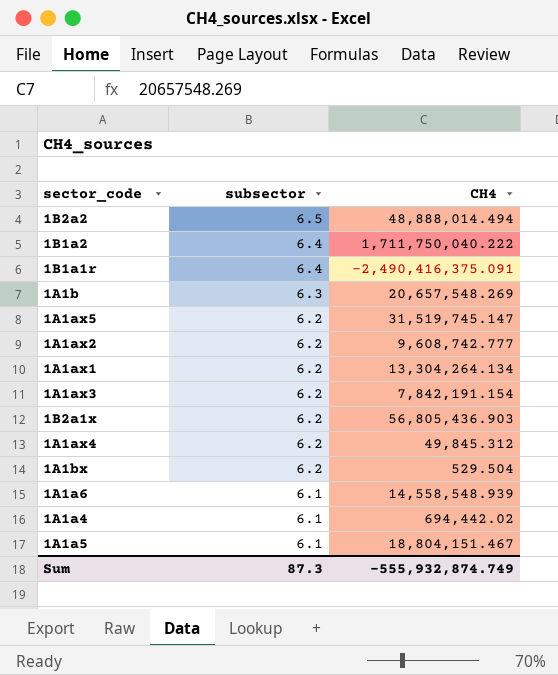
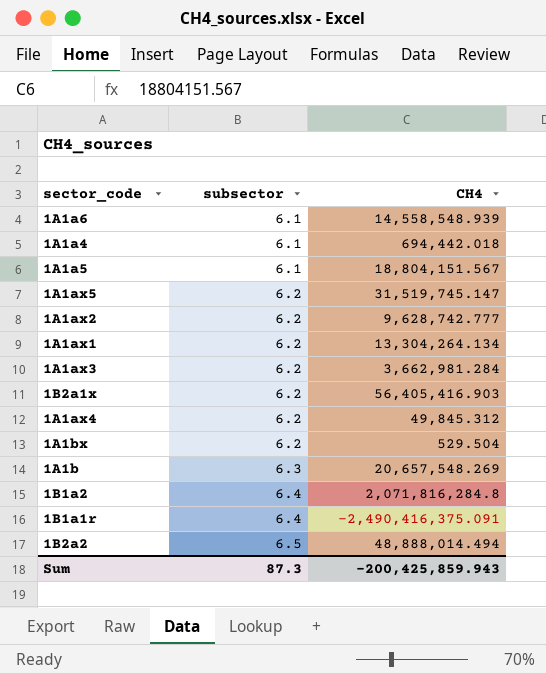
row order: subsector descending -> subsector ascending
1A1a4 | CH4: 694,442.02 -> 694,442.018
1A1a5 | CH4: 18,804,151.467 -> 18,804,151.567
1A1ax2 | CH4: 9,608,742.777 -> 9,628,742.777
1A1ax3 | CH4: 7,842,191.154 -> 3,662,981.284
1B2a1x | CH4: 56,805,436.903 -> 56,405,416.903
1B1a2 | CH4: 1,711,750,040.222 -> 2,071,816,284.8
Sum | CH4: -555,932,874.749 -> -200,425,859.943

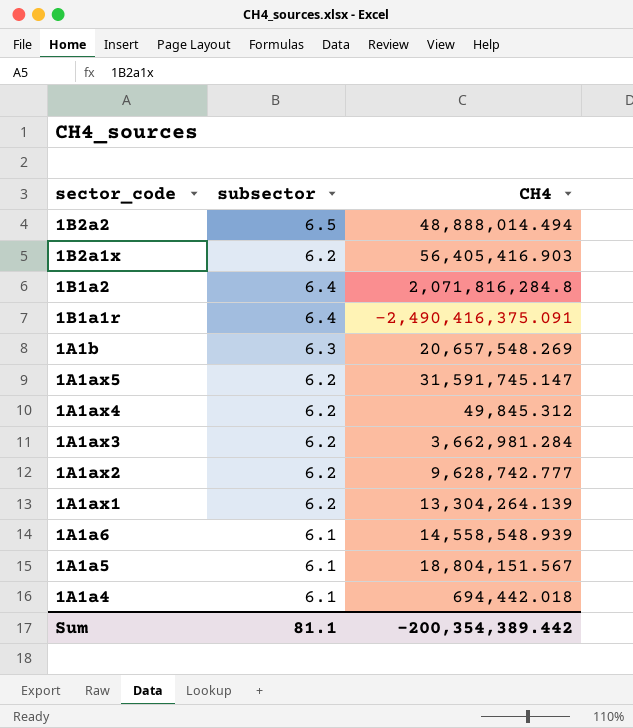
row order: subsector ascending -> sector_code descending
row 1A1bx: 6.2 | 529.504 -> none
1A1ax5 | CH4: 31,519,745.147 -> 31,591,745.147
1A1ax1 | CH4: 13,304,264.134 -> 13,304,264.139
Sum | subsector: 87.3 -> 81.1
Sum | CH4: -200,425,859.943 -> -200,354,389.442

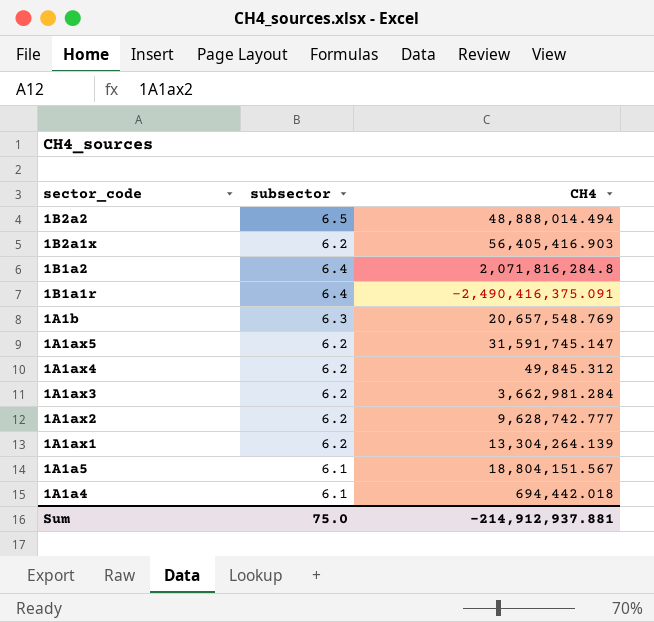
row 1A1a6: 6.1 | 14,558,548.939 -> none
1A1b | CH4: 20,657,548.269 -> 20,657,548.769
Sum | subsector: 81.1 -> 75.0
Sum | CH4: -200,354,389.442 -> -214,912,937.881

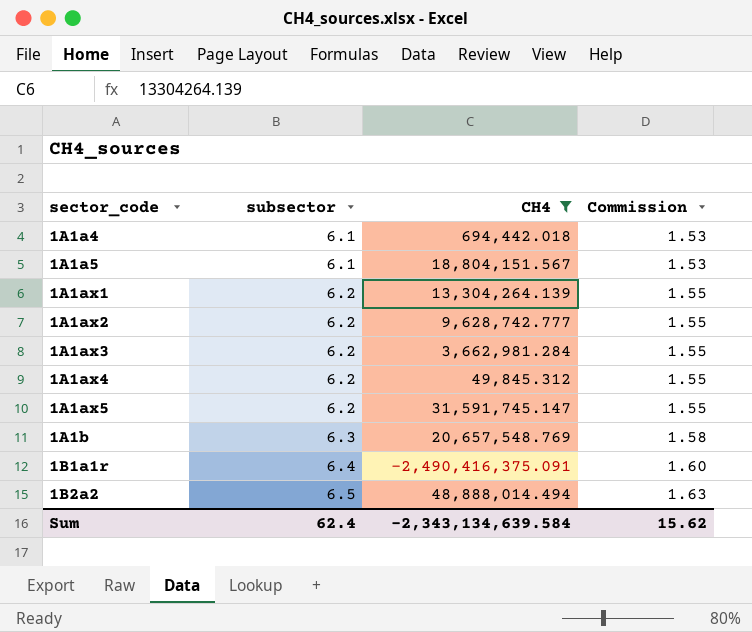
filter: none -> CH4 <= 48,888,014.494
row order: sector_code descending -> sector_code ascending
column Commission | formula: none -> [subsector] * 0.25
Sum | subsector: 75.0 -> 62.4
Sum | CH4: -214,912,937.881 -> -2,343,134,639.584

